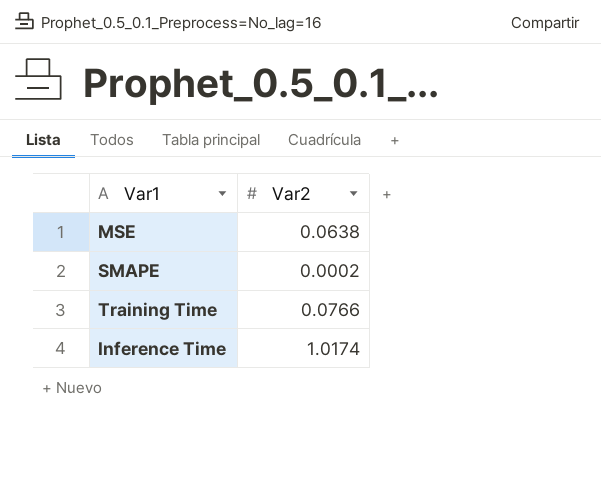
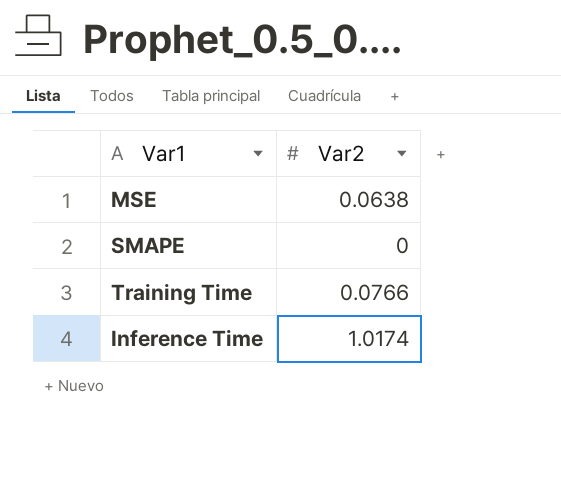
SMAPE | Var2: 0.0002 -> 0

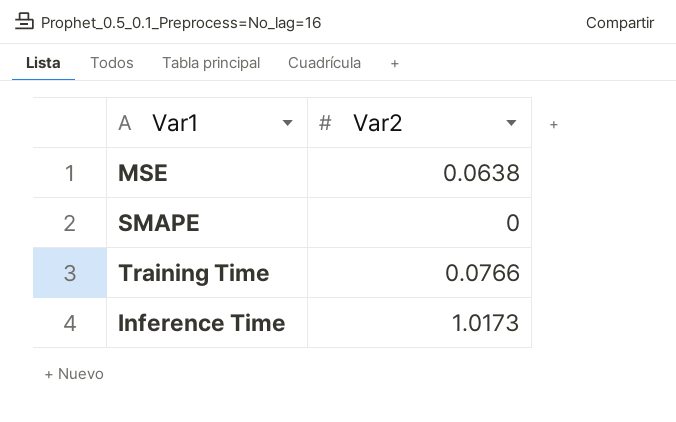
Inference Time | Var2: 1.0174 -> 1.0173

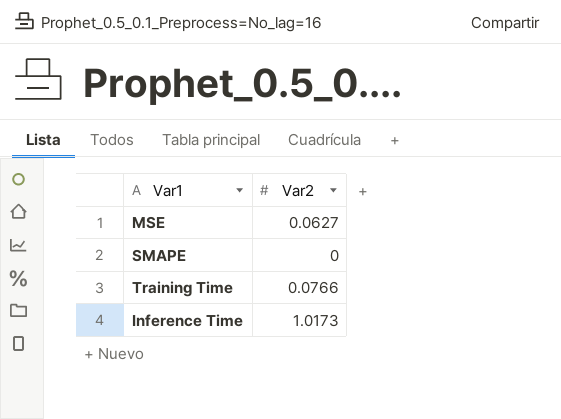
MSE | Var2: 0.0638 -> 0.0627

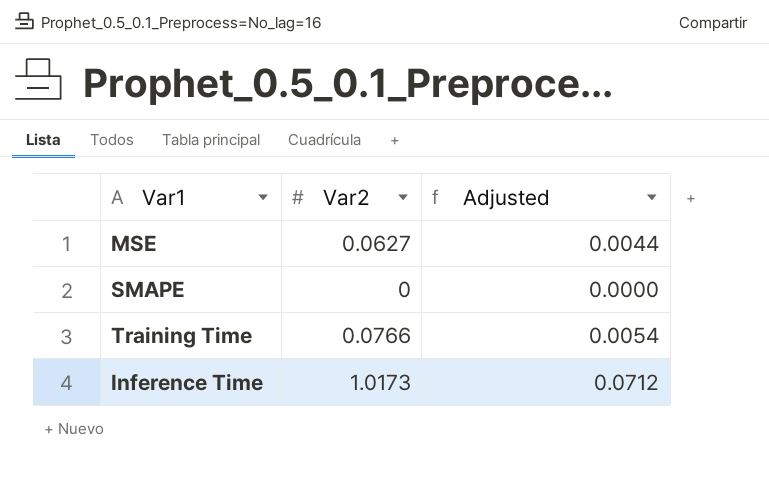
column Adjusted | formula: none -> [Var2] * 0.07

